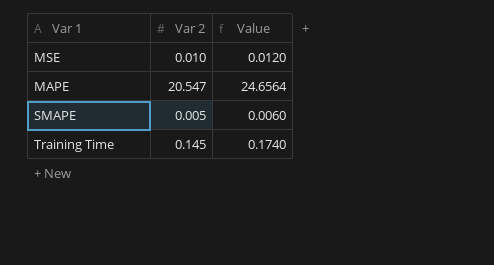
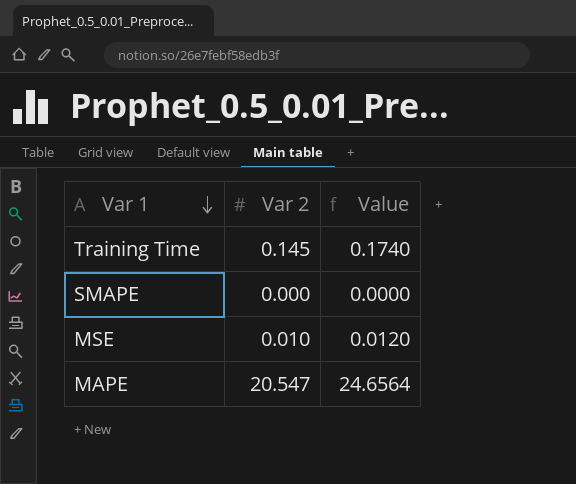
row order: none -> Var 1 descending
SMAPE | Var 2: 0.005 -> 0.000
SMAPE | Value: 0.0060 -> 0.0000

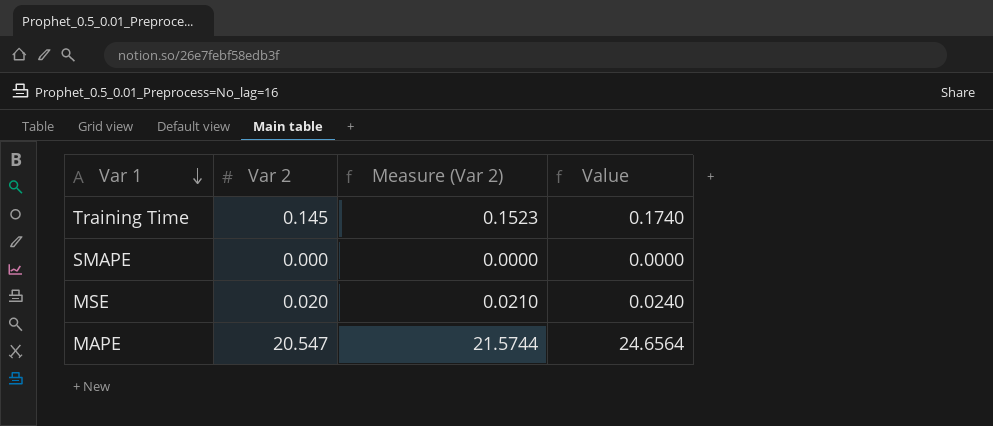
column Measure (Var 2) | formula: none -> [Var 2] * 1.05
MSE | Var 2: 0.010 -> 0.020
MSE | Value: 0.0120 -> 0.0240

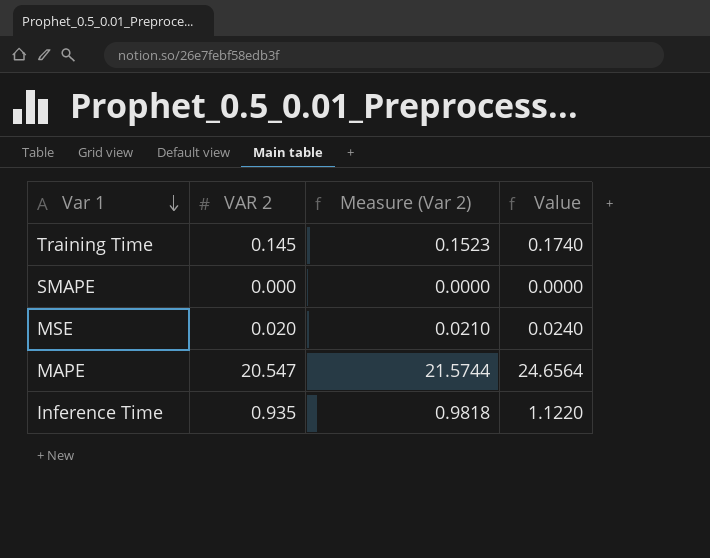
column name: Var 2 -> VAR 2
row Inference Time: none -> 0.935 | 0.9818 | 1.1220

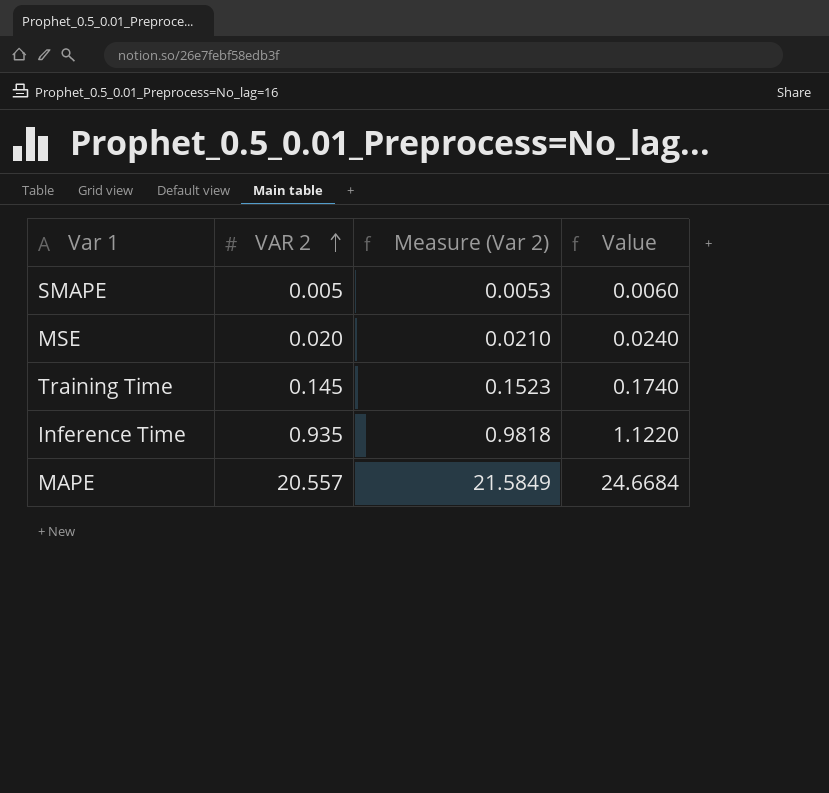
row order: Var 1 descending -> VAR 2 ascending
SMAPE | VAR 2: 0.000 -> 0.005
SMAPE | Measure (Var 2): 0.0000 -> 0.0053
SMAPE | Value: 0.0000 -> 0.0060
MAPE | VAR 2: 20.547 -> 20.557
MAPE | Measure (Var 2): 21.5744 -> 21.5849
MAPE | Value: 24.6564 -> 24.6684

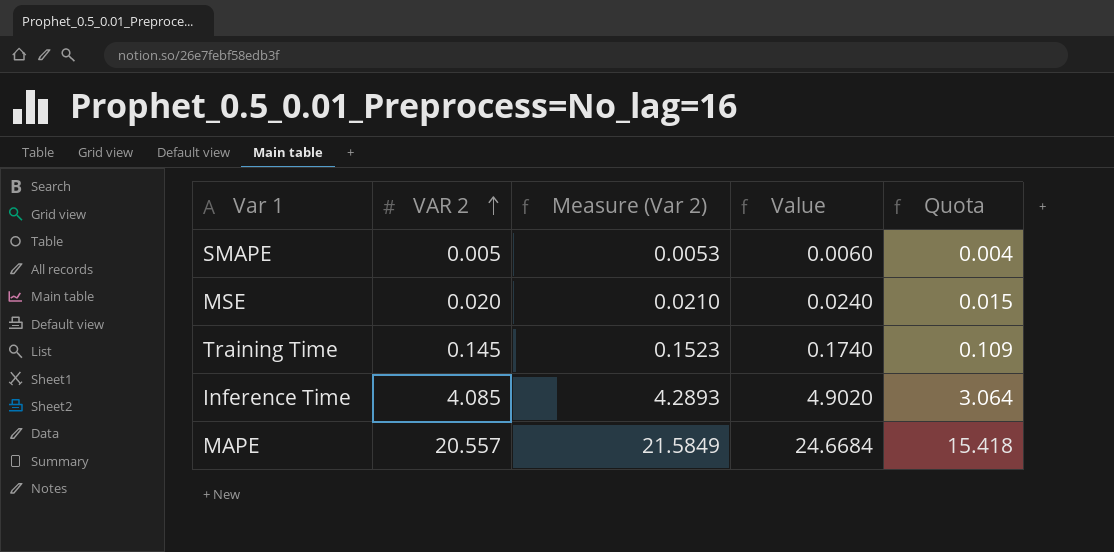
column Quota | formula: none -> [VAR 2] * 0.75
Inference Time | VAR 2: 0.935 -> 4.085
Inference Time | Measure (Var 2): 0.9818 -> 4.2893
Inference Time | Value: 1.1220 -> 4.9020

